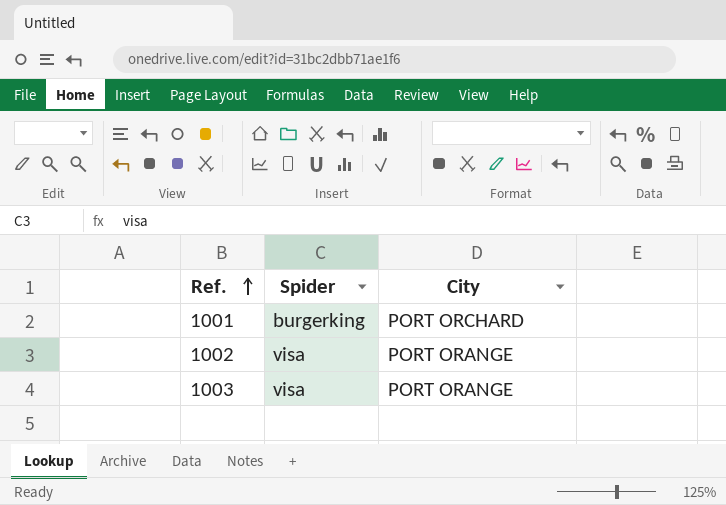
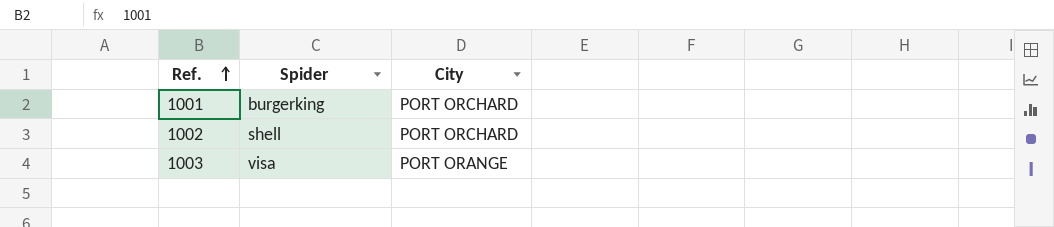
1002 | Spider: visa -> shell
1002 | City: PORT ORANGE -> PORT ORCHARD

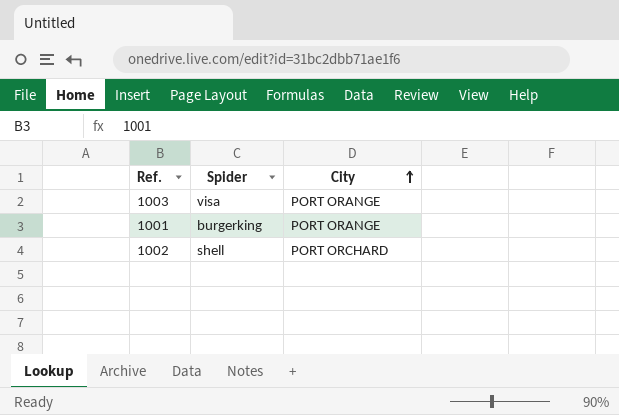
row order: Ref. ascending -> City ascending
1001 | City: PORT ORCHARD -> PORT ORANGE

